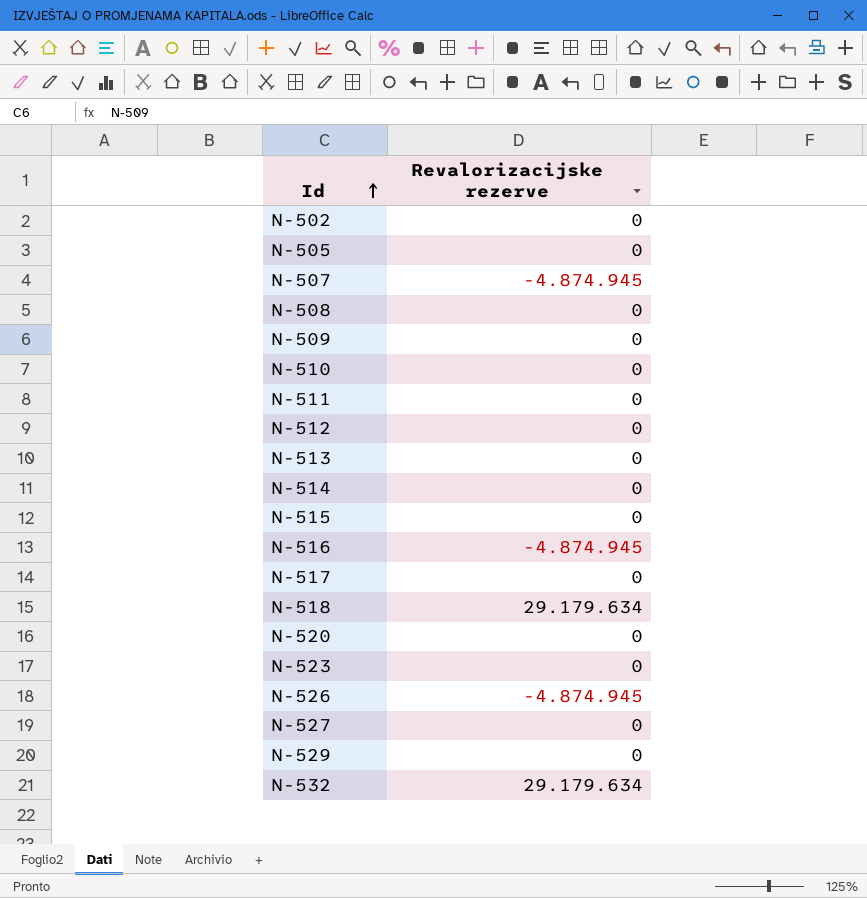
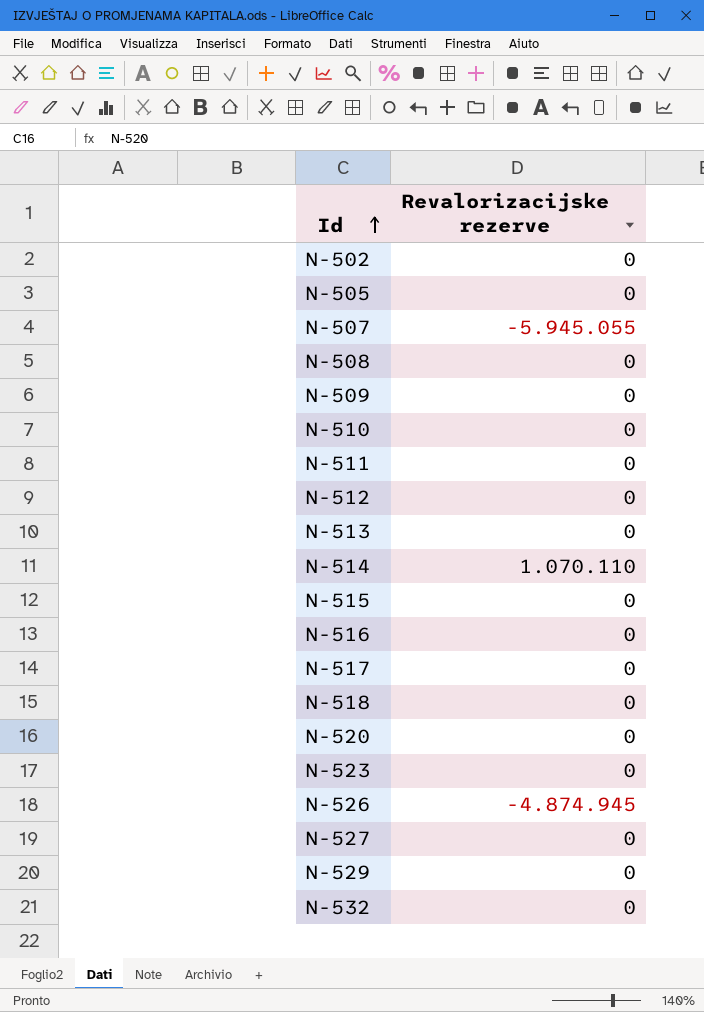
N-507 | Revalorizacijske rezerve: -4.874.945 -> -5.945.055
N-514 | Revalorizacijske rezerve: 0 -> 1.070.110
N-516 | Revalorizacijske rezerve: -4.874.945 -> 0
N-518 | Revalorizacijske rezerve: 29.179.634 -> 0
N-532 | Revalorizacijske rezerve: 29.179.634 -> 0

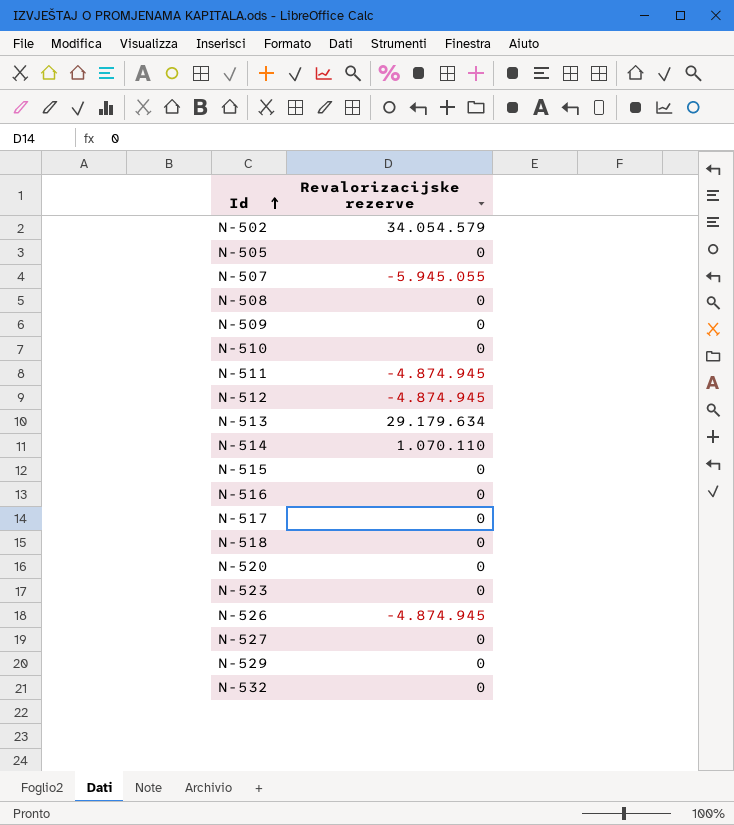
N-502 | Revalorizacijske rezerve: 0 -> 34.054.579
N-511 | Revalorizacijske rezerve: 0 -> -4.874.945
N-512 | Revalorizacijske rezerve: 0 -> -4.874.945
N-513 | Revalorizacijske rezerve: 0 -> 29.179.634

